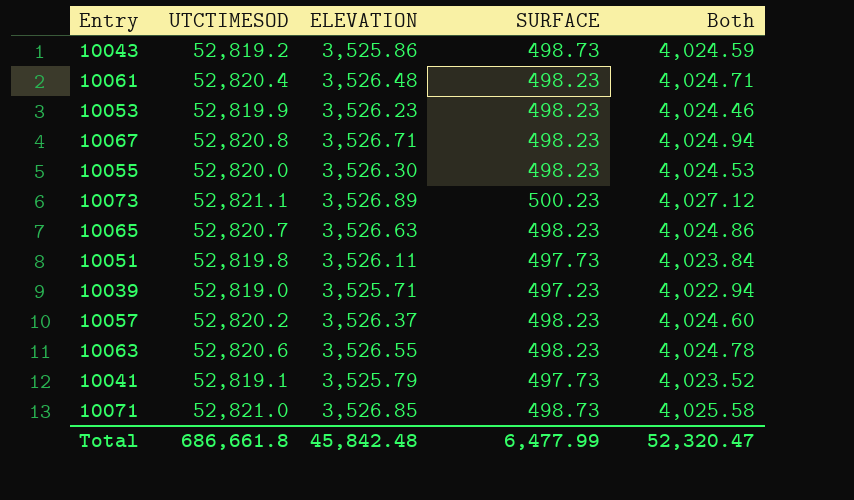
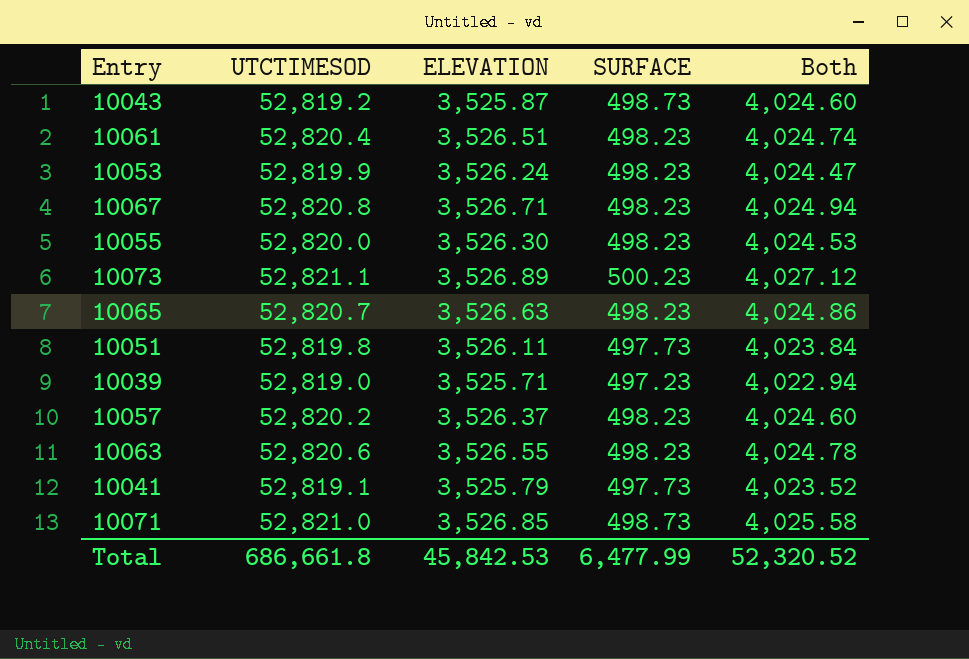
10043 | ELEVATION: 3,525.86 -> 3,525.87
10043 | Both: 4,024.59 -> 4,024.60
10061 | ELEVATION: 3,526.48 -> 3,526.51
10061 | Both: 4,024.71 -> 4,024.74
10053 | ELEVATION: 3,526.23 -> 3,526.24
10053 | Both: 4,024.46 -> 4,024.47
Total | ELEVATION: 45,842.48 -> 45,842.53
Total | Both: 52,320.47 -> 52,320.52

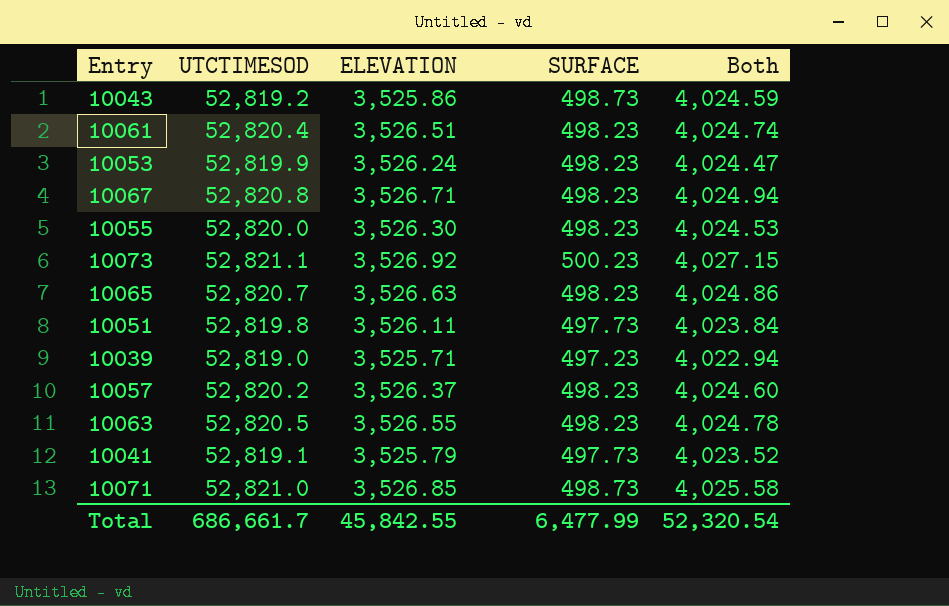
10043 | ELEVATION: 3,525.87 -> 3,525.86
10043 | Both: 4,024.60 -> 4,024.59
10073 | ELEVATION: 3,526.89 -> 3,526.92
10073 | Both: 4,027.12 -> 4,027.15
10063 | UTCTIMESOD: 52,820.6 -> 52,820.5
Total | UTCTIMESOD: 686,661.8 -> 686,661.7
Total | ELEVATION: 45,842.53 -> 45,842.55
Total | Both: 52,320.52 -> 52,320.54

